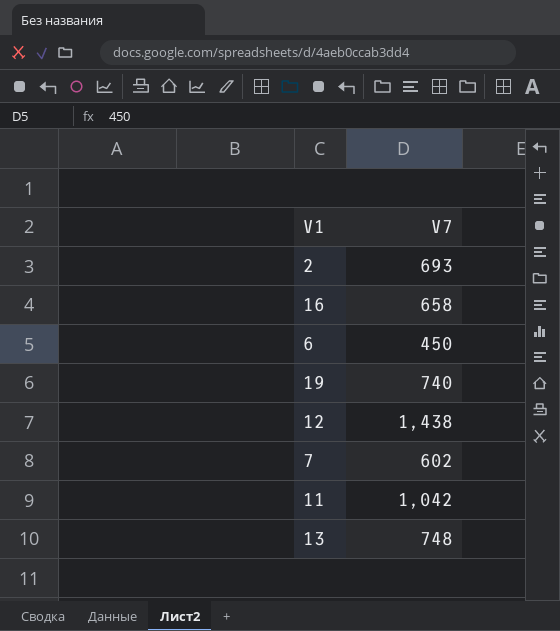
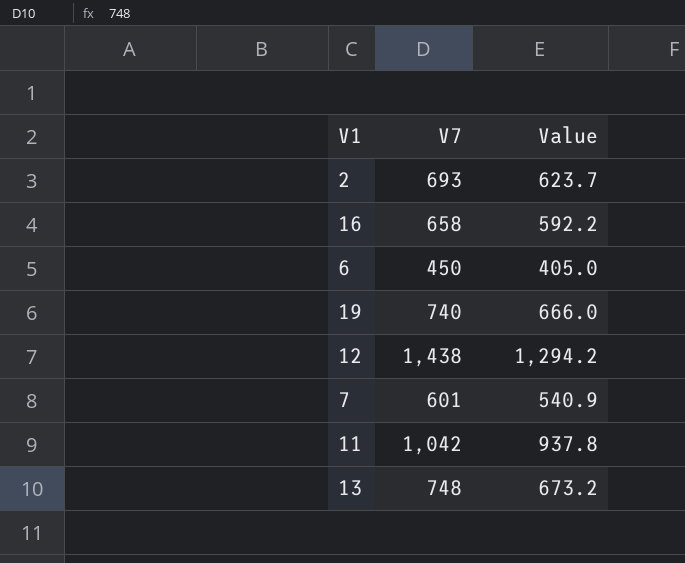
column Value | formula: none -> [V7] * 0.9
7 | V7: 602 -> 601

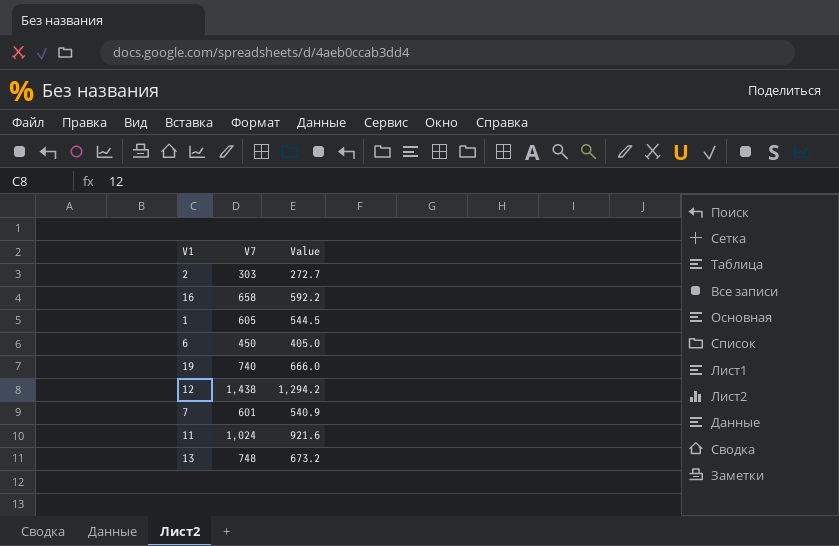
2 | V7: 693 -> 303
2 | Value: 623.7 -> 272.7
row 1: none -> 605 | 544.5
11 | V7: 1,042 -> 1,024
11 | Value: 937.8 -> 921.6

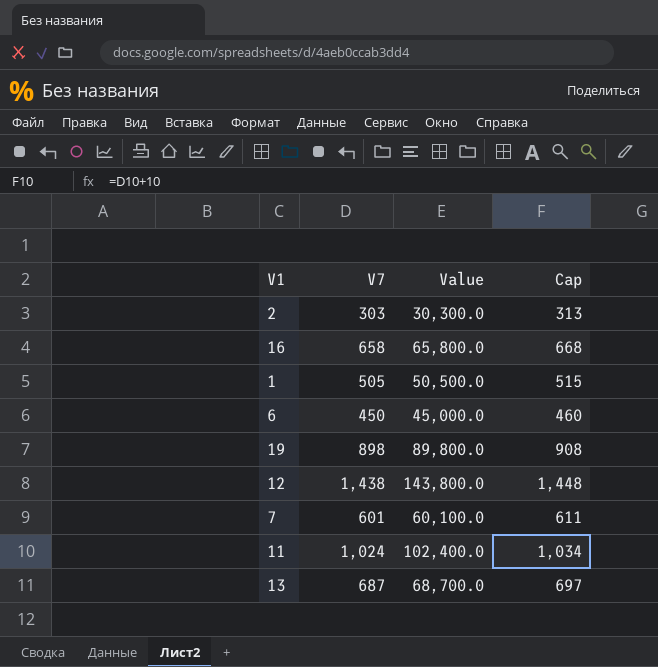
column Value | formula: [V7] * 0.9 -> [V7] * 100
column Cap | formula: none -> [V7] + 10
1 | V7: 605 -> 505
19 | V7: 740 -> 898
13 | V7: 748 -> 687

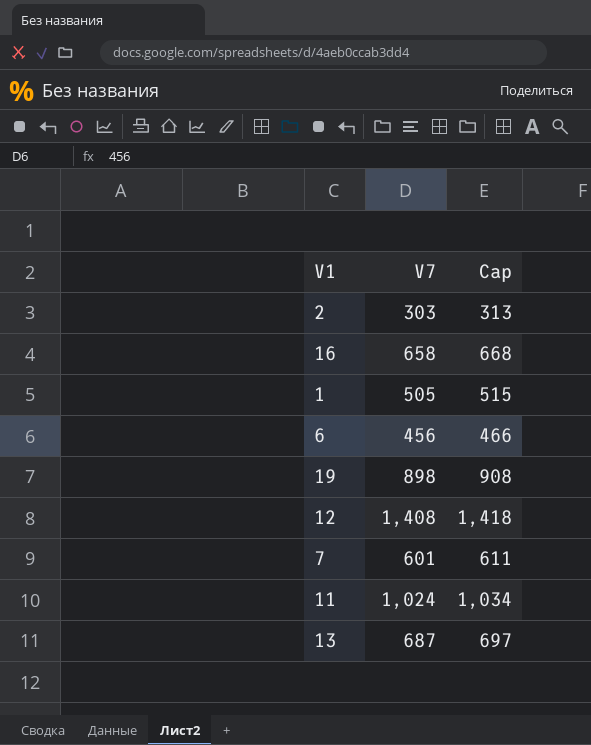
column Value | formula: [V7] * 100 -> none
6 | V7: 450 -> 456
6 | Cap: 460 -> 466
12 | V7: 1,438 -> 1,408
12 | Cap: 1,448 -> 1,418

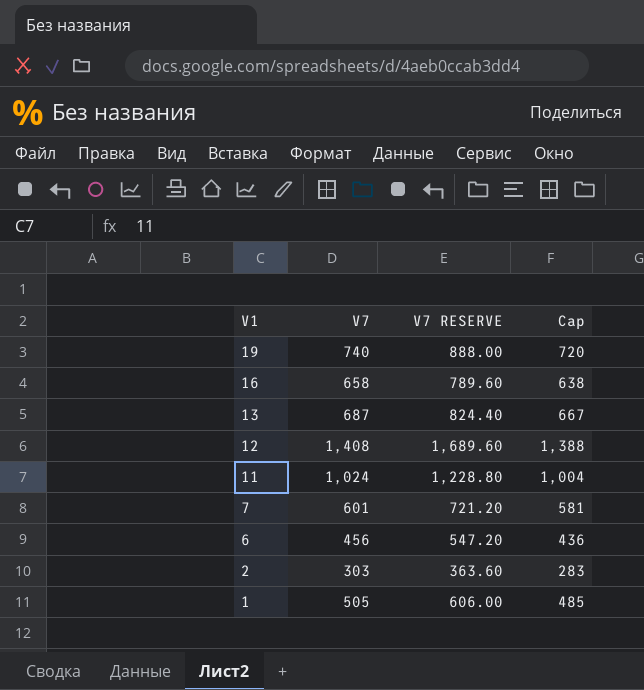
row order: none -> V1 descending
column V7 RESERVE | formula: none -> [V7] * 1.2
column Cap | formula: [V7] + 10 -> [V7] - 20
19 | V7: 898 -> 740

